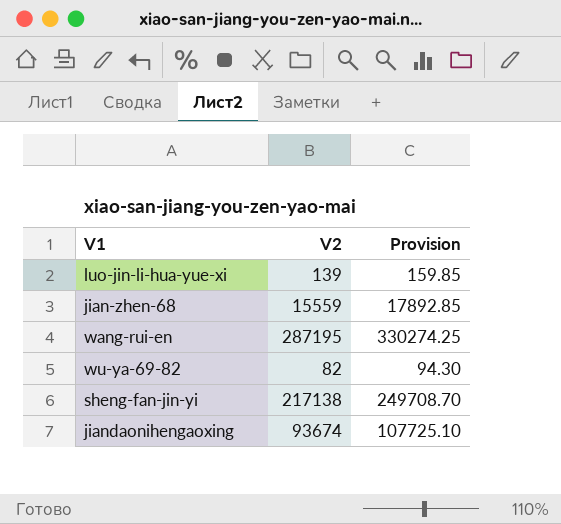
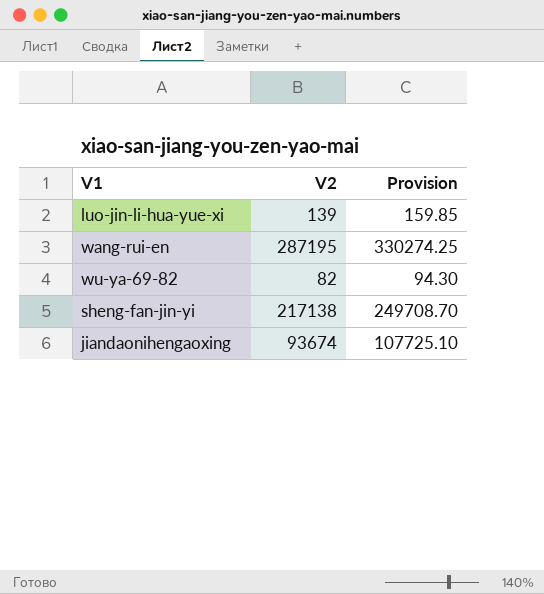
row jian-zhen-68: 15559 | 17892.85 -> none

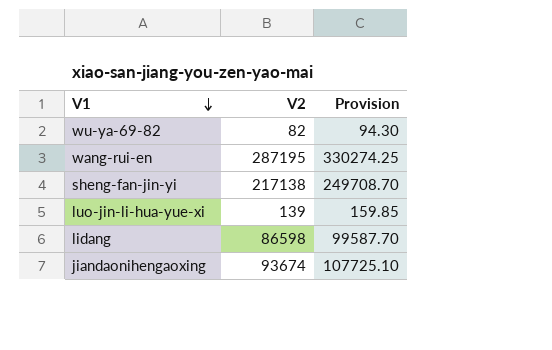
row order: none -> V1 descending
row lidang: none -> 86598 | 99587.70

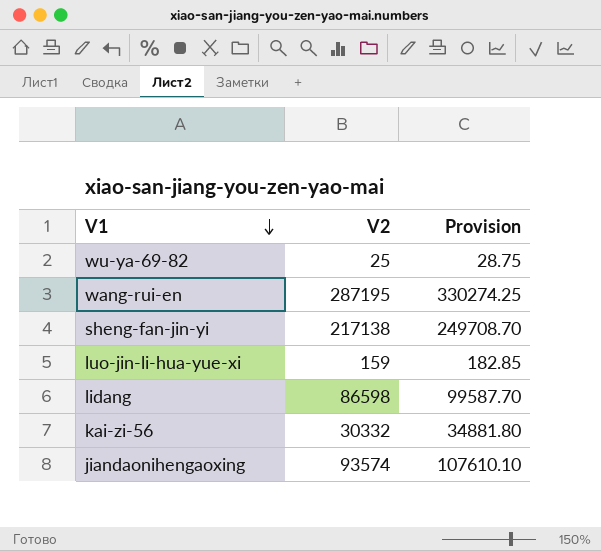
wu-ya-69-82 | V2: 82 -> 25
wu-ya-69-82 | Provision: 94.30 -> 28.75
luo-jin-li-hua-yue-xi | V2: 139 -> 159
luo-jin-li-hua-yue-xi | Provision: 159.85 -> 182.85
row kai-zi-56: none -> 30332 | 34881.80
jiandaonihengaoxing | V2: 93674 -> 93574
jiandaonihengaoxing | Provision: 107725.10 -> 107610.10

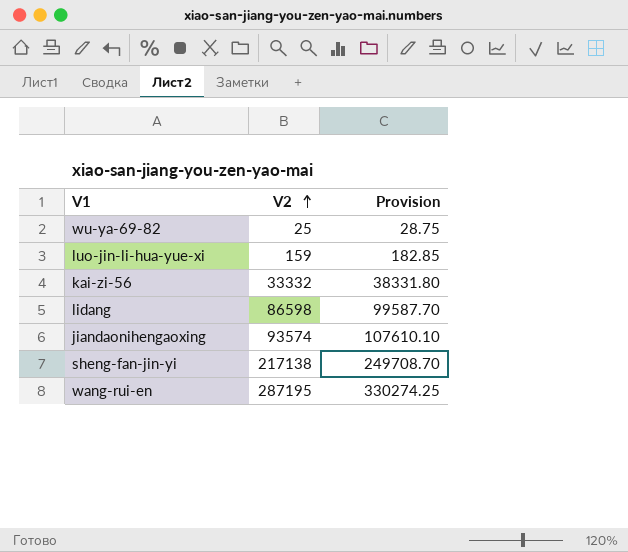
row order: V1 descending -> V2 ascending
kai-zi-56 | V2: 30332 -> 33332
kai-zi-56 | Provision: 34881.80 -> 38331.80

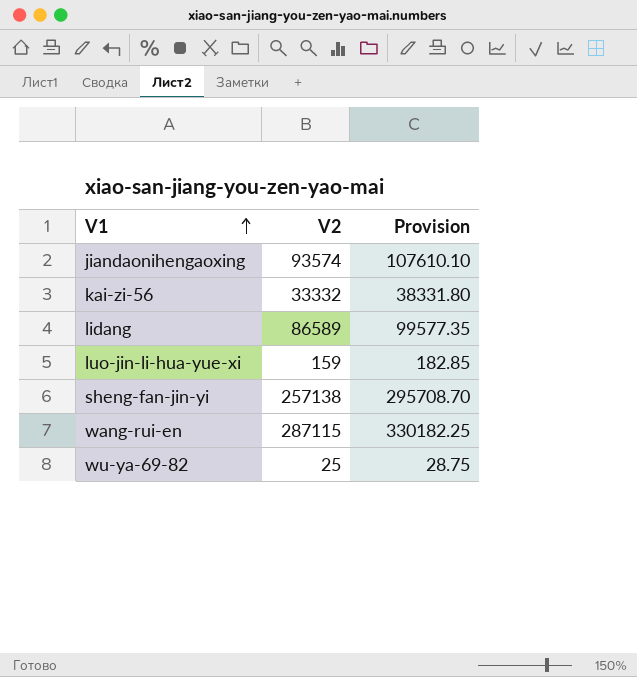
row order: V2 ascending -> V1 ascending
lidang | V2: 86598 -> 86589
lidang | Provision: 99587.70 -> 99577.35
sheng-fan-jin-yi | V2: 217138 -> 257138
sheng-fan-jin-yi | Provision: 249708.70 -> 295708.70
wang-rui-en | V2: 287195 -> 287115
wang-rui-en | Provision: 330274.25 -> 330182.25

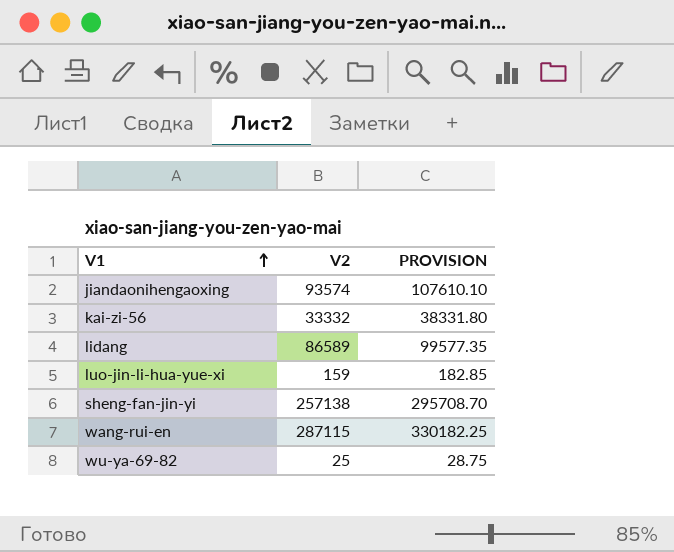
column name: Provision -> PROVISION

